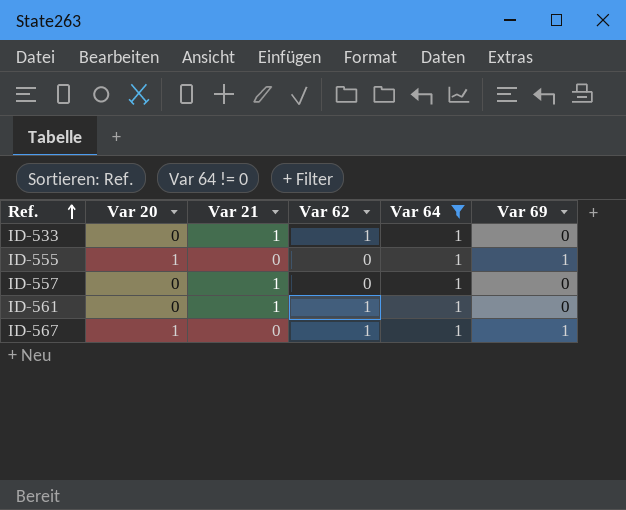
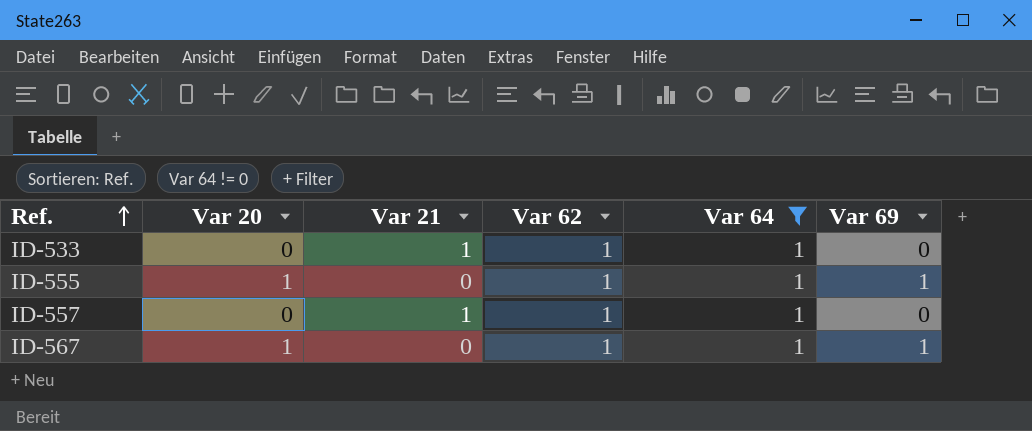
row ID-561: 0 | 1 | 1 | 1 | 0 -> none
ID-555 | Var 62: 0 -> 1
ID-557 | Var 62: 0 -> 1

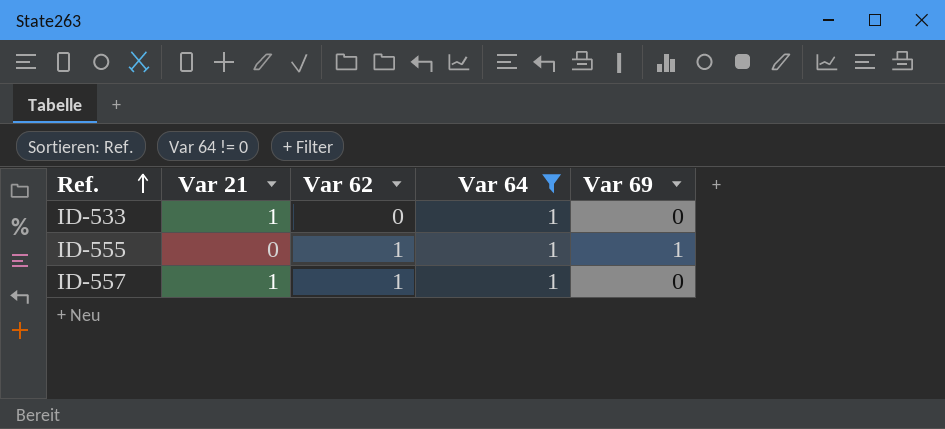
column Var 20 | position: 2 -> none
row ID-567: 1 | 0 | 1 | 1 | 1 -> none
ID-533 | Var 62: 1 -> 0

